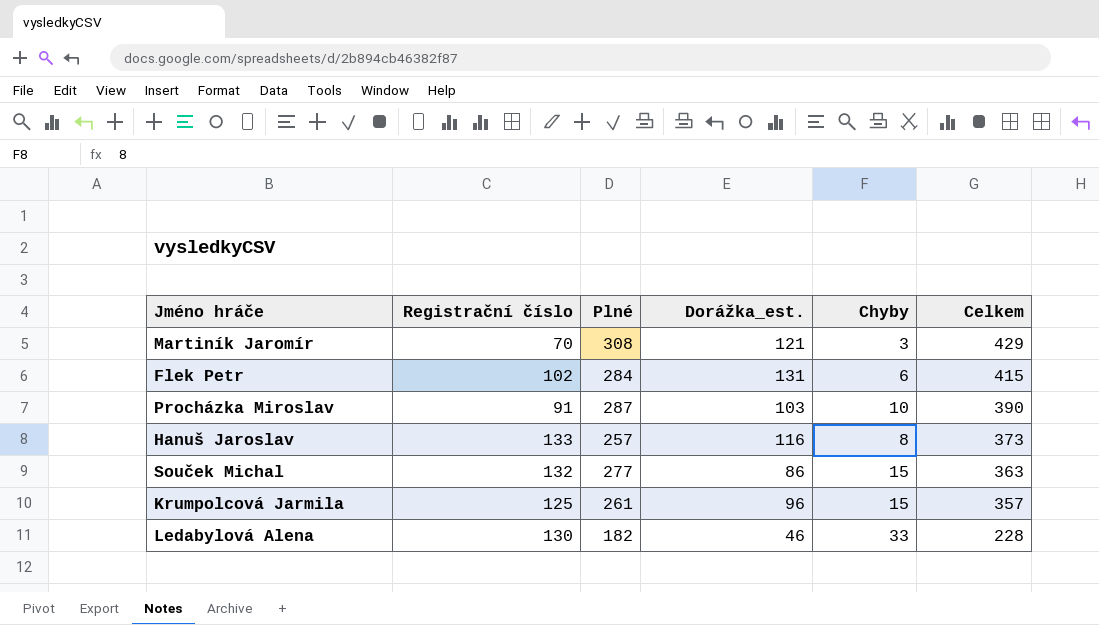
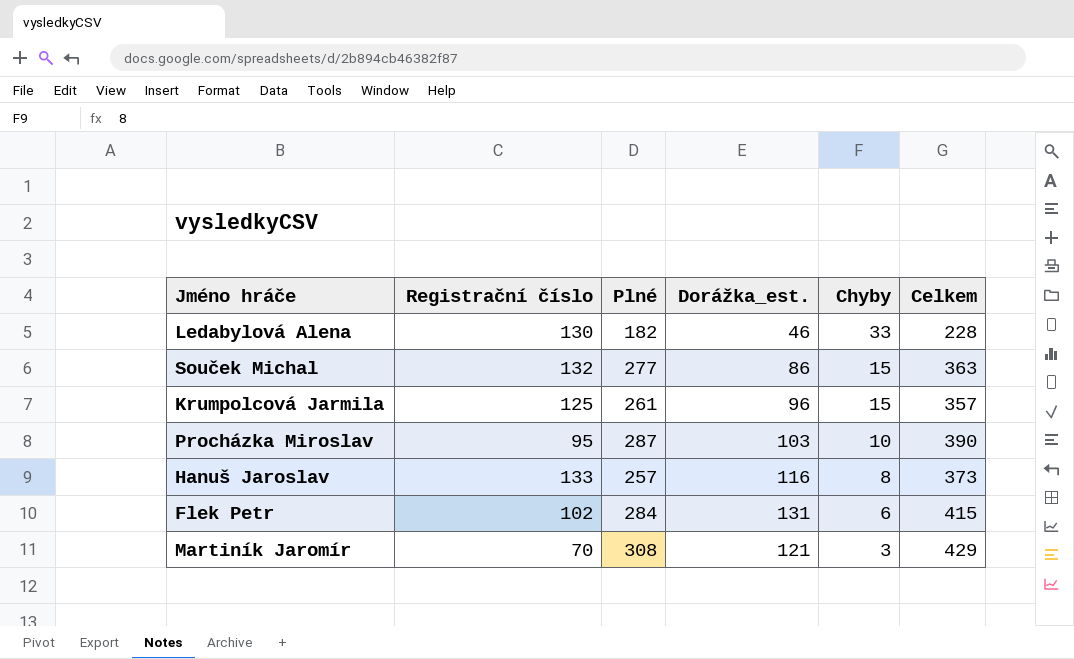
row order: Celkem descending -> Chyby descending
Procházka Miroslav | Registrační číslo: 91 -> 95

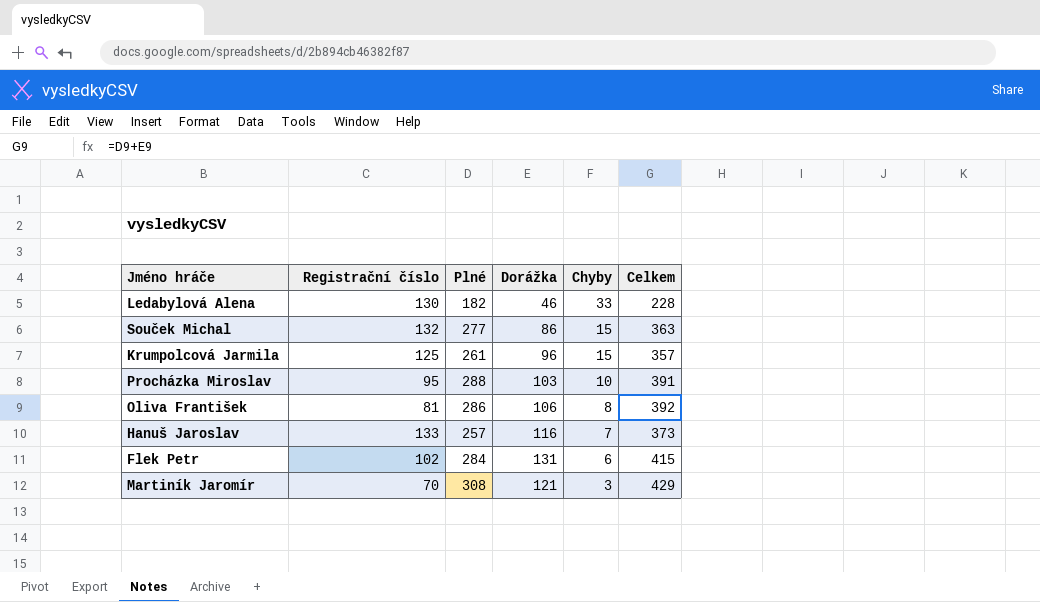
column name: Dorážka_est. -> Dorážka
Procházka Miroslav | Plné: 287 -> 288
Procházka Miroslav | Celkem: 390 -> 391
row Oliva František: none -> 81 | 286 | 106 | 8 | 392
Hanuš Jaroslav | Chyby: 8 -> 7

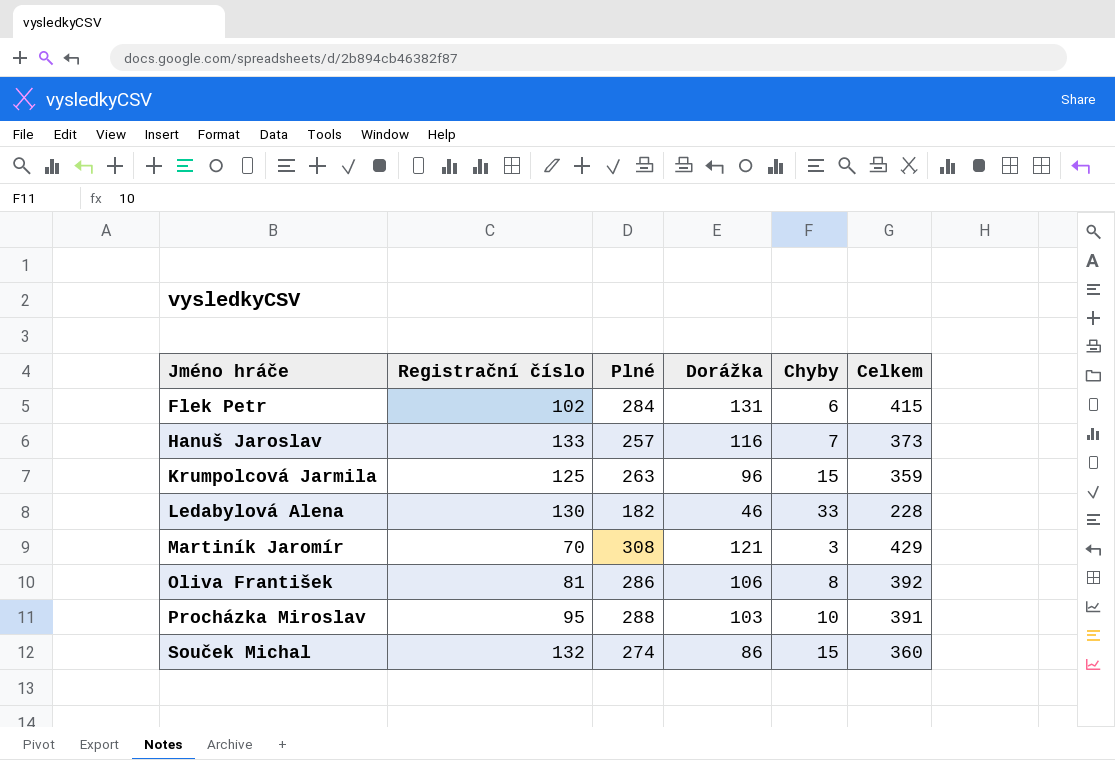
row order: Chyby descending -> Jméno hráče ascending
Krumpolcová Jarmila | Plné: 261 -> 263
Krumpolcová Jarmila | Celkem: 357 -> 359
Souček Michal | Plné: 277 -> 274
Souček Michal | Celkem: 363 -> 360

